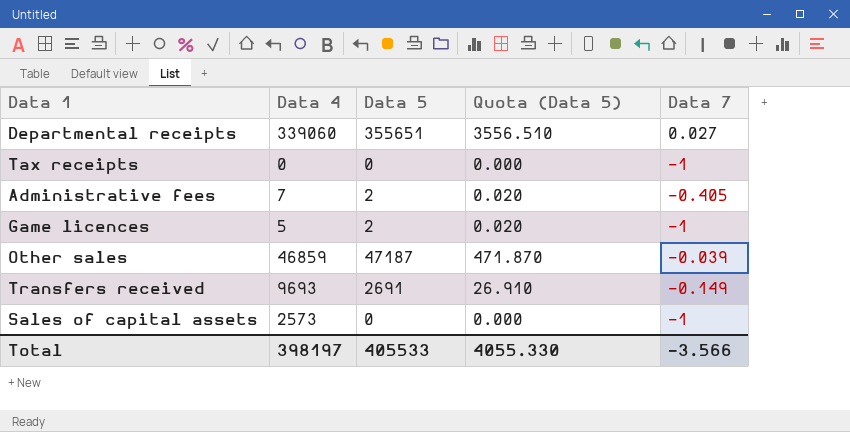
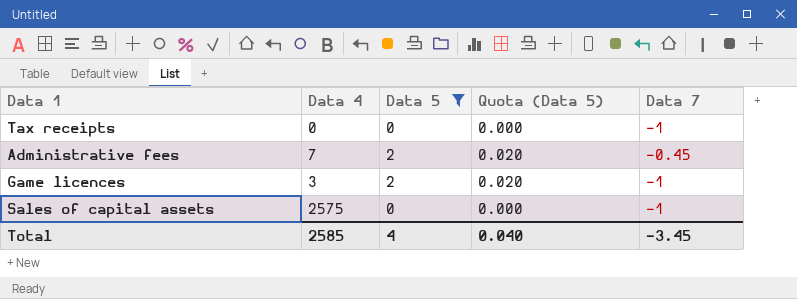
filter: none -> Data 5 <= 2
Administrative fees | Data 7: -0.405 -> -0.45
Game licences | Data 4: 5 -> 3
Sales of capital assets | Data 4: 2573 -> 2575
Total | Data 4: 398197 -> 2585
Total | Data 5: 405533 -> 4
Total | Quota (Data 5): 4055.330 -> 0.040
Total | Data 7: -3.566 -> -3.45

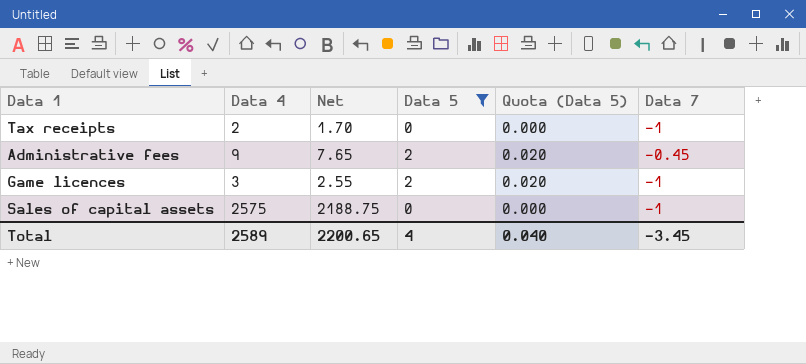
column Net | formula: none -> [Data 4] * 0.85
Tax receipts | Data 4: 0 -> 2
Administrative fees | Data 4: 7 -> 9
Total | Data 4: 2585 -> 2589

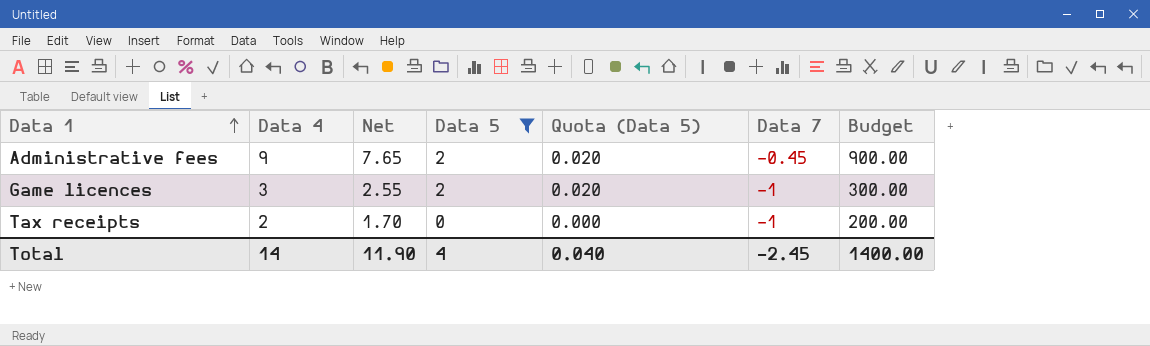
row order: none -> Data 1 ascending
column Budget | formula: none -> [Data 4] * 100
row Sales of capital assets: 2575 | 2188.75 | 0 | 0.000 | -1 -> none
Total | Data 4: 2589 -> 14
Total | Net: 2200.65 -> 11.90
Total | Data 7: -3.45 -> -2.45

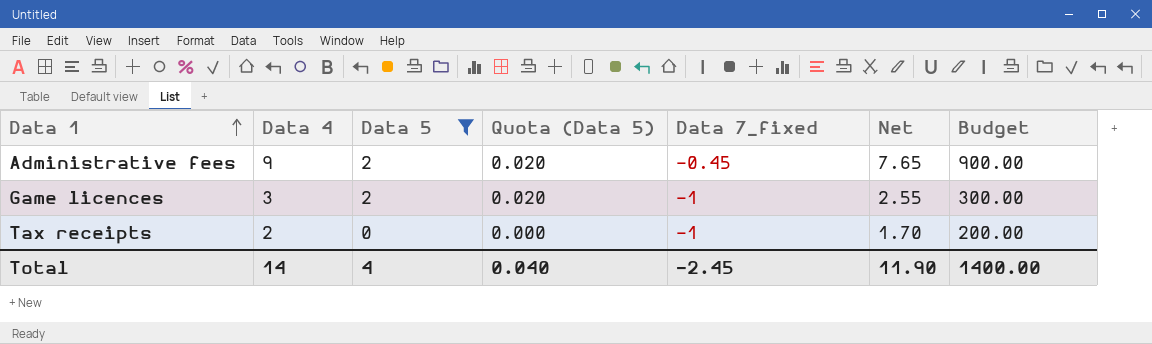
column name: Data 7 -> Data 7_fixed
column Net | position: 3 -> 6

